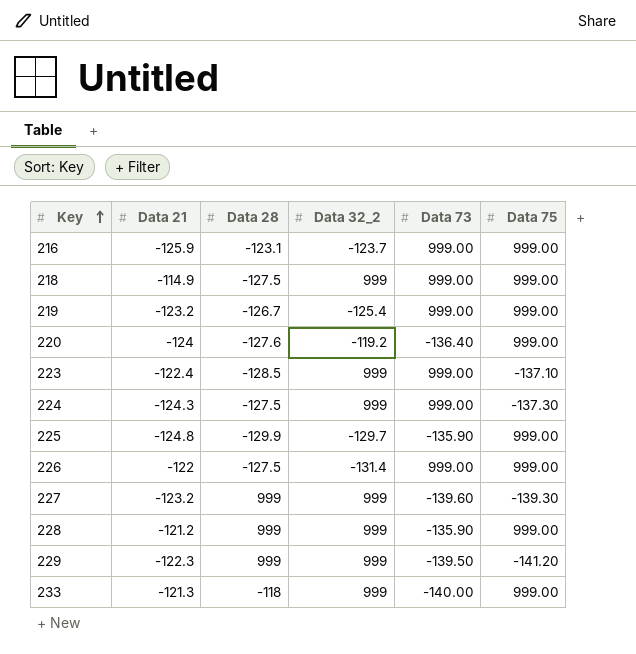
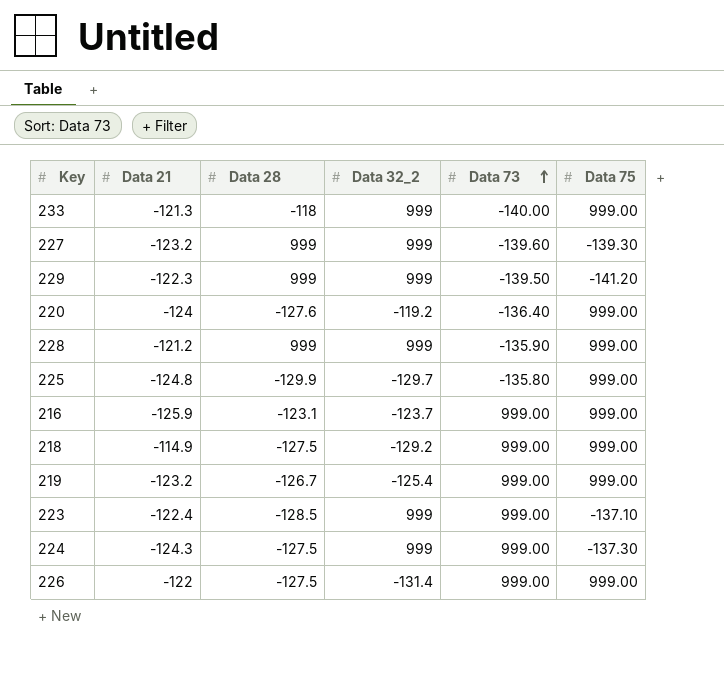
row order: Key ascending -> Data 73 ascending
225 | Data 73: -135.90 -> -135.80
218 | Data 32_2: 999 -> -129.2

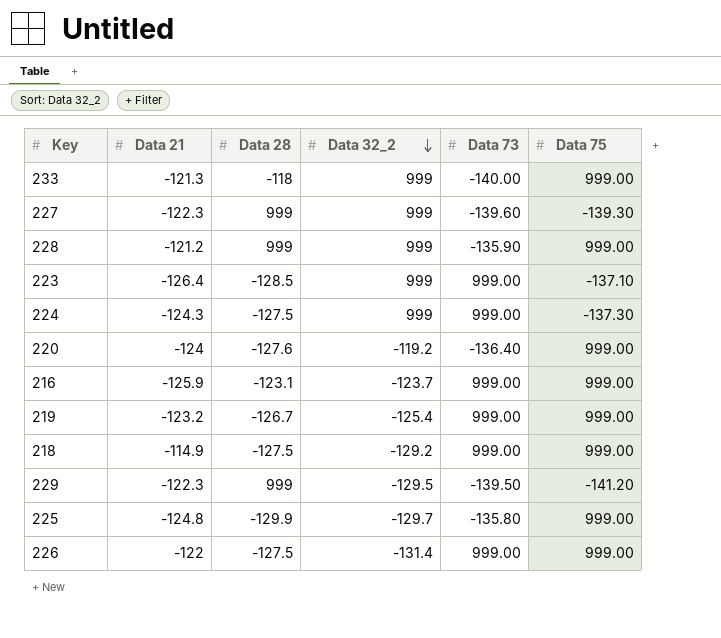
row order: Data 73 ascending -> Data 32_2 descending
227 | Data 21: -123.2 -> -122.3
223 | Data 21: -122.4 -> -126.4
229 | Data 32_2: 999 -> -129.5

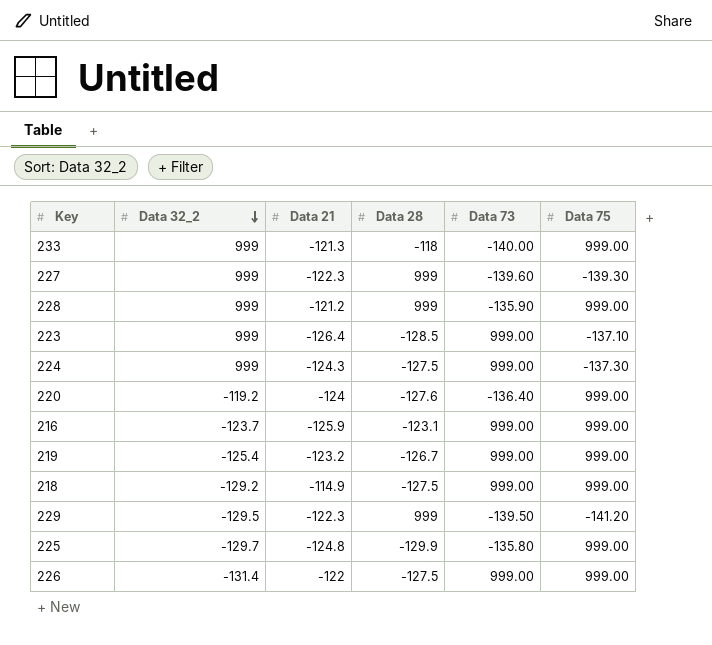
column Data 32_2 | position: 4 -> 2

